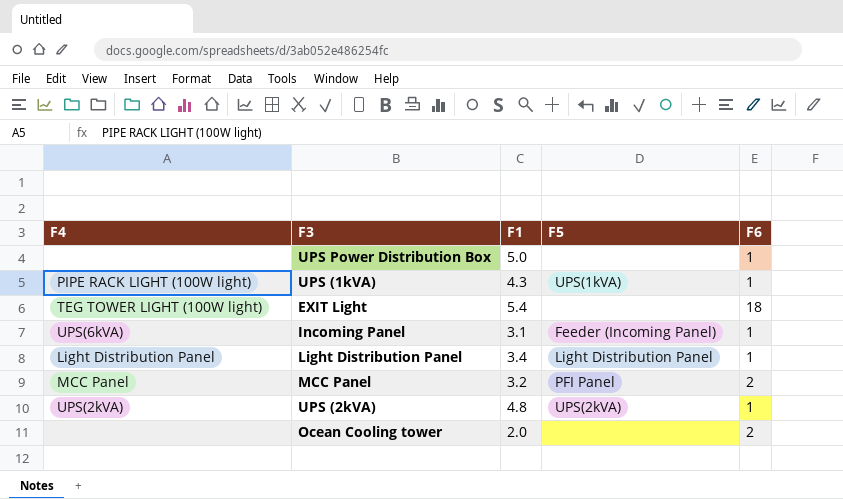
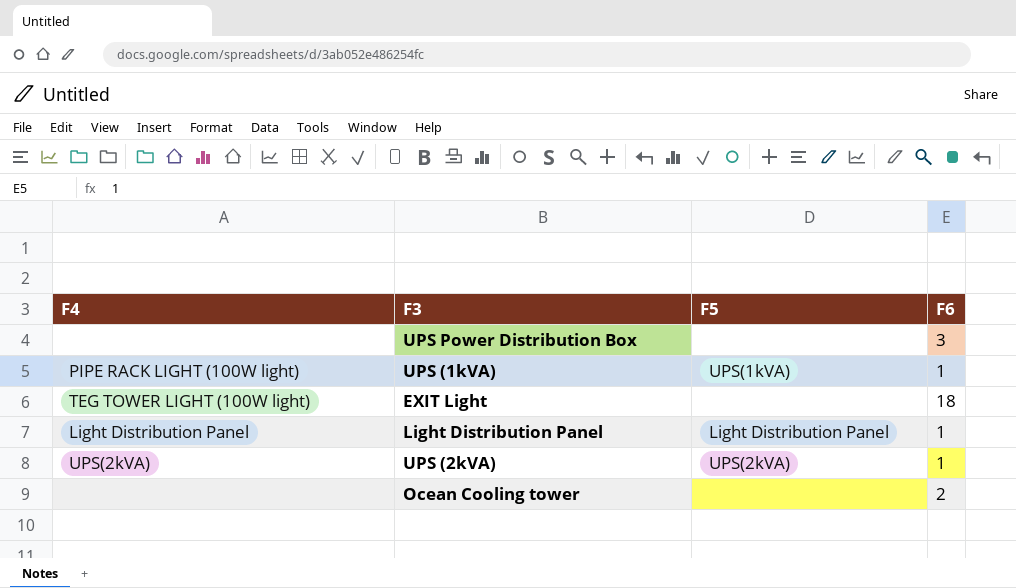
column F1 | position: 3 -> none
row Incoming Panel: UPS(6kVA) | 3.1 | Feeder (Incoming Panel) | 1 -> none
row MCC Panel: MCC Panel | 3.2 | PFI Panel | 2 -> none
UPS Power Distribution Box | F6: 1 -> 3

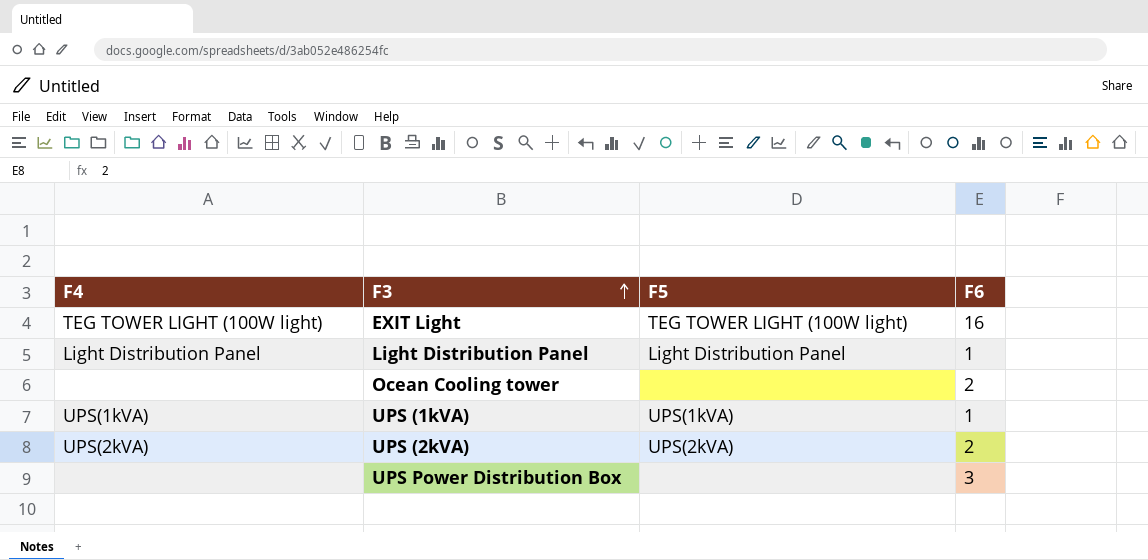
row order: none -> F3 ascending
EXIT Light | F5: none -> TEG TOWER LIGHT (100W light)
EXIT Light | F6: 18 -> 16
UPS (1kVA) | F4: PIPE RACK LIGHT (100W light) -> UPS(1kVA)
UPS (2kVA) | F6: 1 -> 2

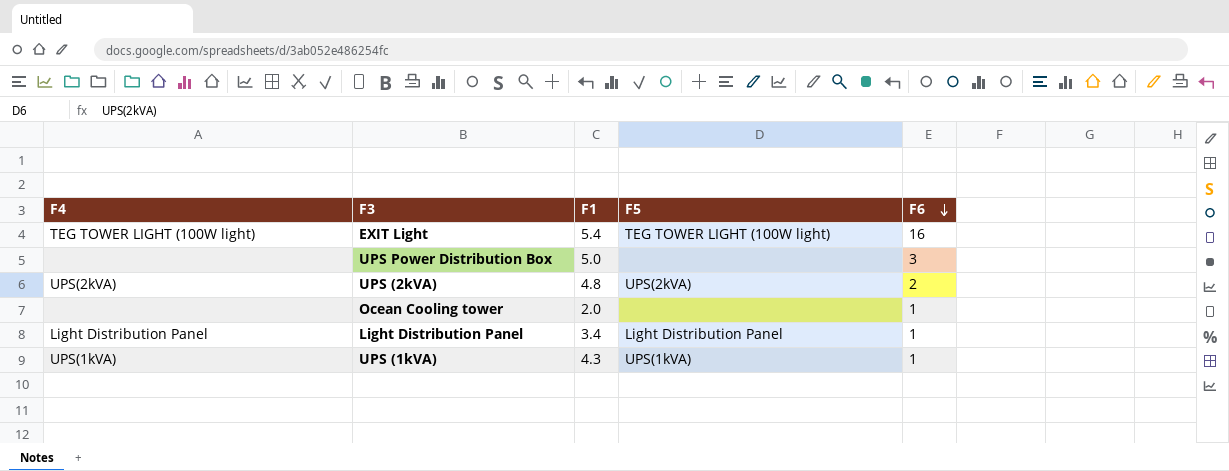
row order: F3 ascending -> F6 descending
column F1 | position: none -> 3
Ocean Cooling tower | F6: 2 -> 1

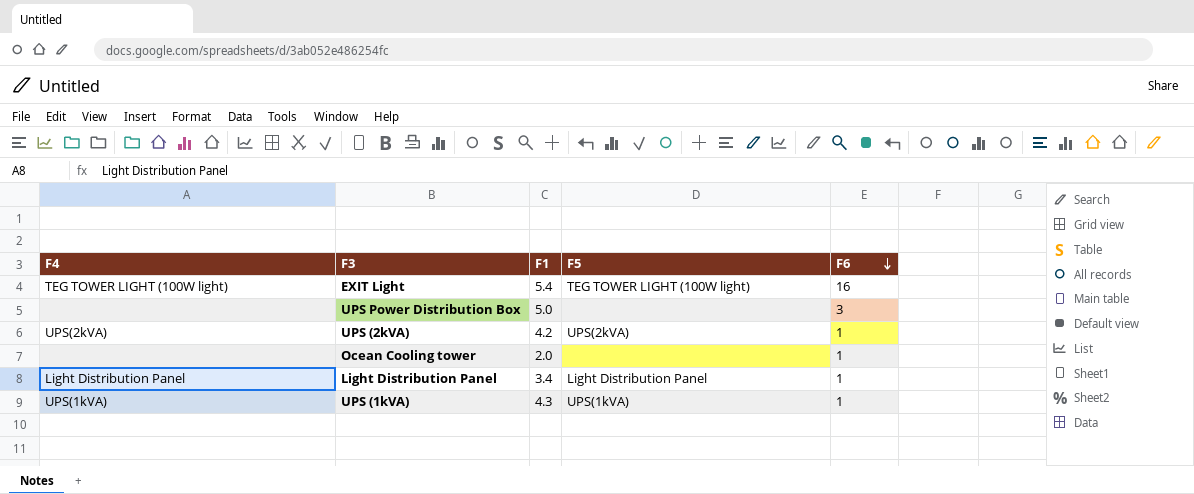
UPS (2kVA) | F1: 4.8 -> 4.2
UPS (2kVA) | F6: 2 -> 1

